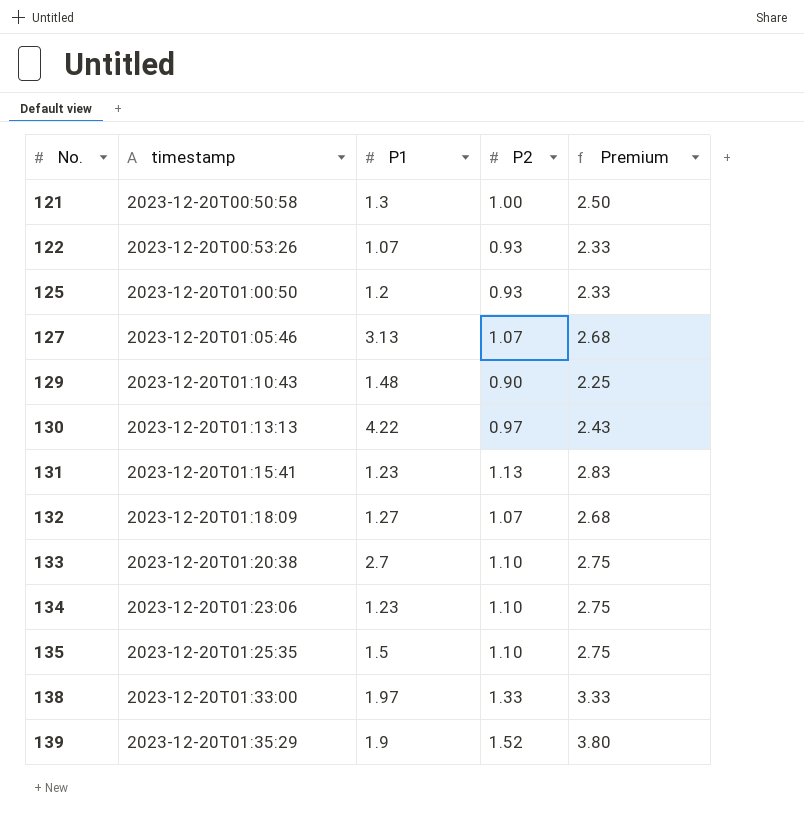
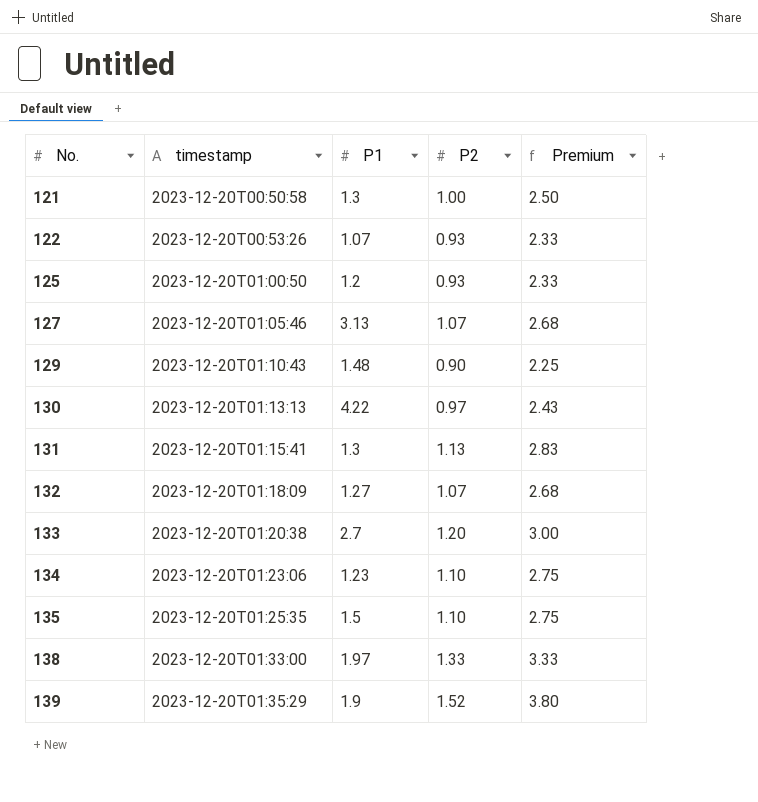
131 | P1: 1.23 -> 1.3
133 | P2: 1.10 -> 1.20
133 | Premium: 2.75 -> 3.00

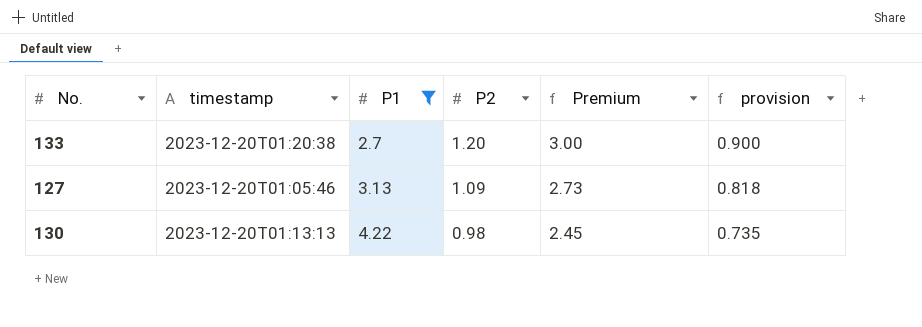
filter: none -> P1 >= 2.7
row order: No. ascending -> P1 ascending
column provision | formula: none -> [P2] * 0.75
127 | P2: 1.07 -> 1.09
127 | Premium: 2.68 -> 2.73
130 | P2: 0.97 -> 0.98
130 | Premium: 2.43 -> 2.45

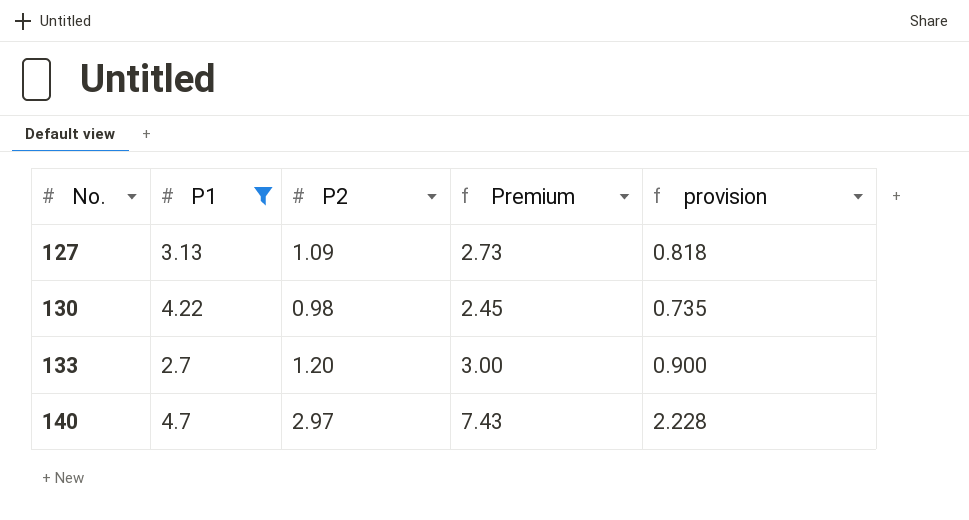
row order: P1 ascending -> No. ascending
column timestamp | position: 2 -> none
row 140: none -> 4.7 | 2.97 | 7.43 | 2.228

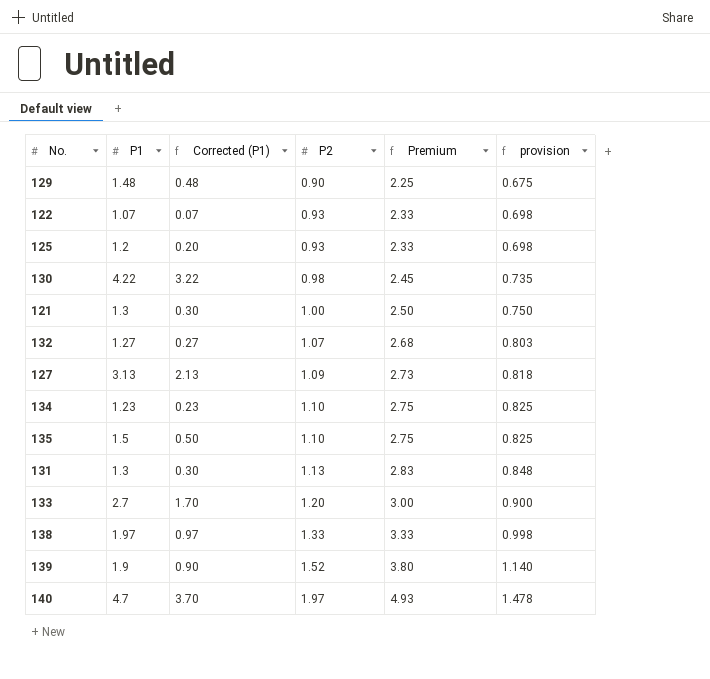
filter: P1 >= 2.7 -> none
row order: No. ascending -> P2 ascending
column Corrected (P1) | formula: none -> [P1] - 1
140 | P2: 2.97 -> 1.97
140 | Premium: 7.43 -> 4.93
140 | provision: 2.228 -> 1.478

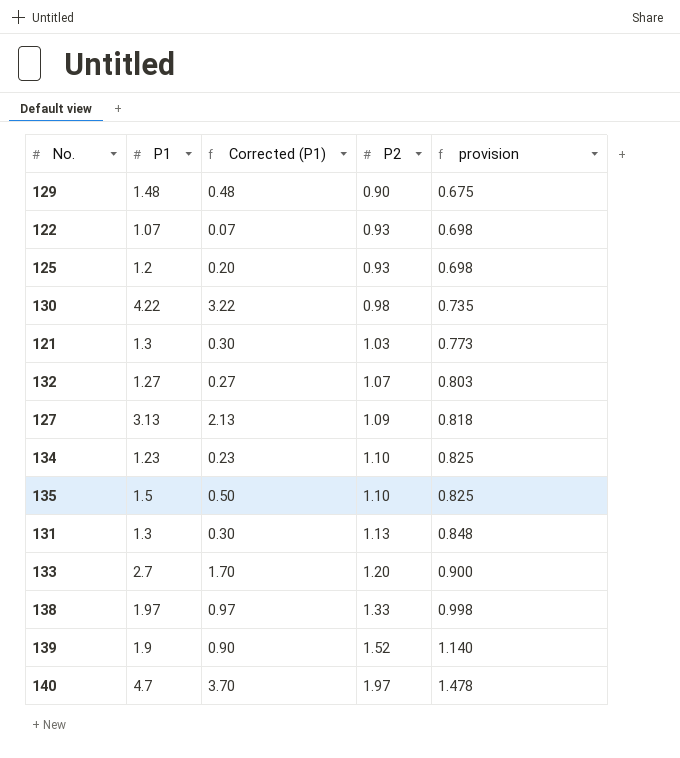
column Premium | formula: [P2] * 2.5 -> none
121 | P2: 1.00 -> 1.03
121 | provision: 0.750 -> 0.773

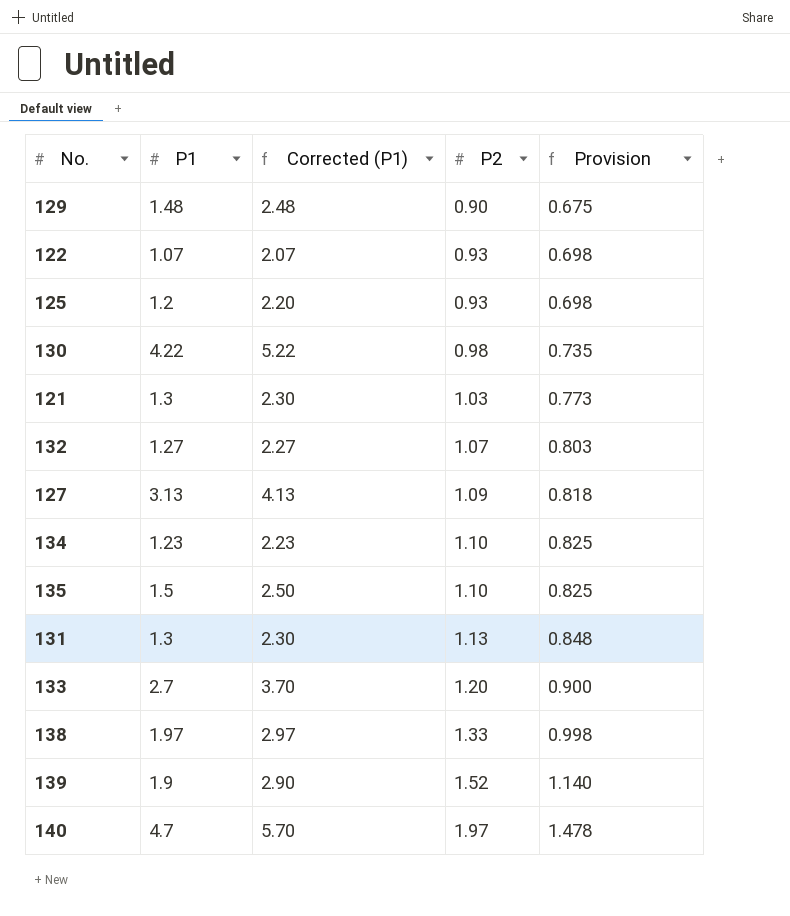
column Corrected (P1) | formula: [P1] - 1 -> [P1] + 1
column name: provision -> Provision

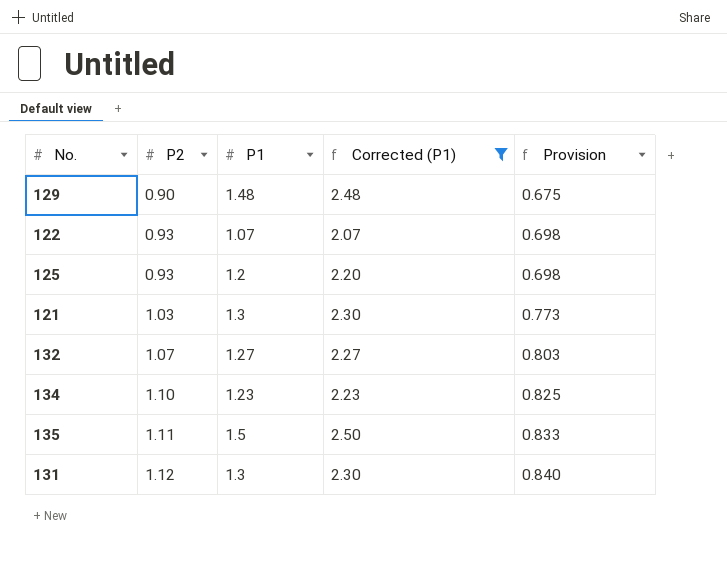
filter: none -> Corrected (P1) <= 2.50
column P2 | position: 4 -> 2
135 | P2: 1.10 -> 1.11
135 | Provision: 0.825 -> 0.833
131 | P2: 1.13 -> 1.12
131 | Provision: 0.848 -> 0.840

